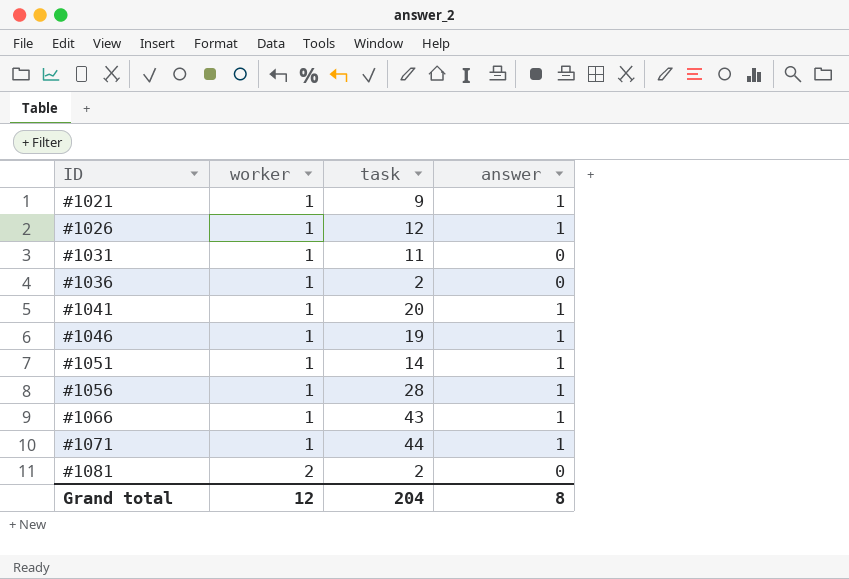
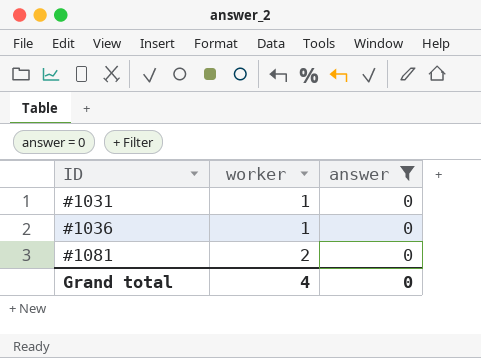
filter: none -> answer = 0
column task | position: 3 -> none
Grand total | worker: 12 -> 4
Grand total | answer: 8 -> 0

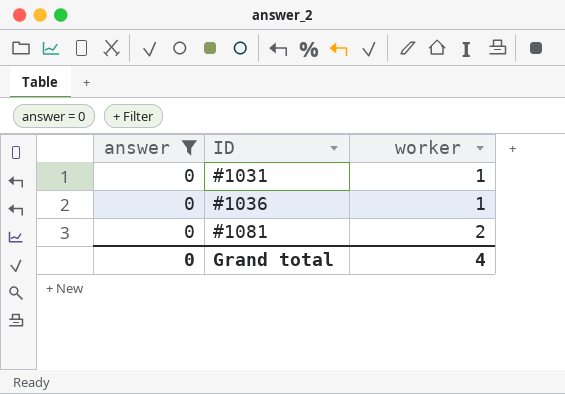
column answer | position: 3 -> 1

